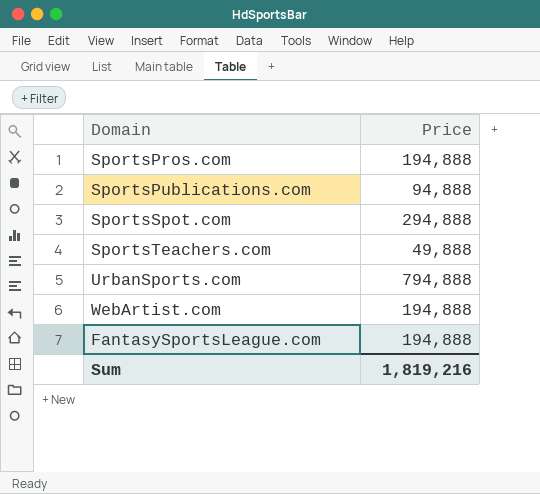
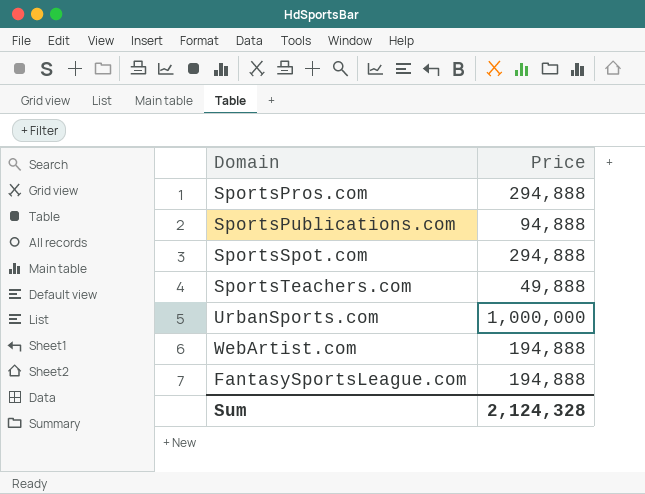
SportsPros.com | Price: 194,888 -> 294,888
UrbanSports.com | Price: 794,888 -> 1,000,000
Sum | Price: 1,819,216 -> 2,124,328

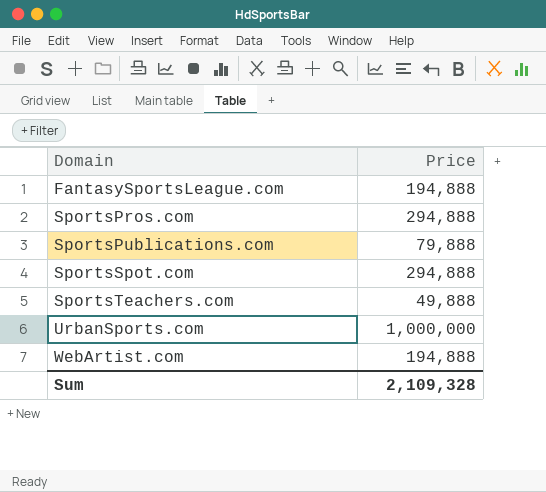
row order: none -> Domain ascending
SportsPublications.com | Price: 94,888 -> 79,888
Sum | Price: 2,124,328 -> 2,109,328

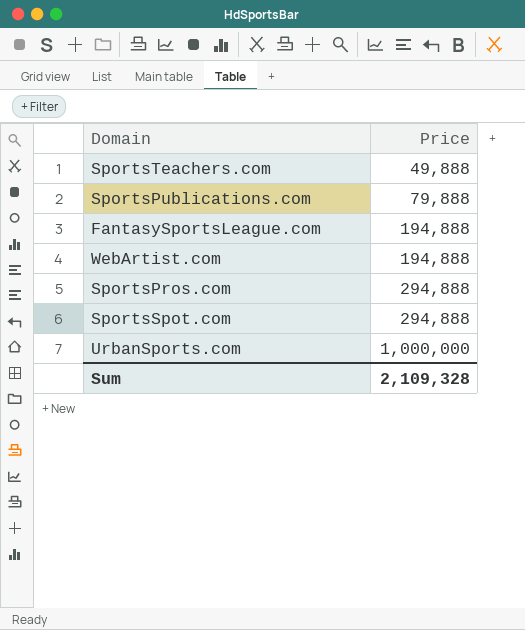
row order: Domain ascending -> Price ascending

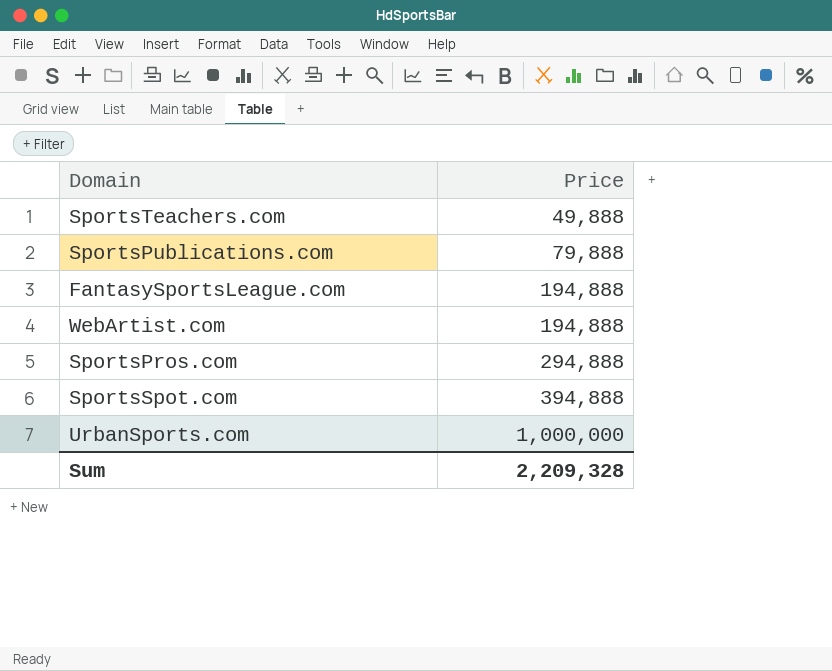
SportsSpot.com | Price: 294,888 -> 394,888
Sum | Price: 2,109,328 -> 2,209,328

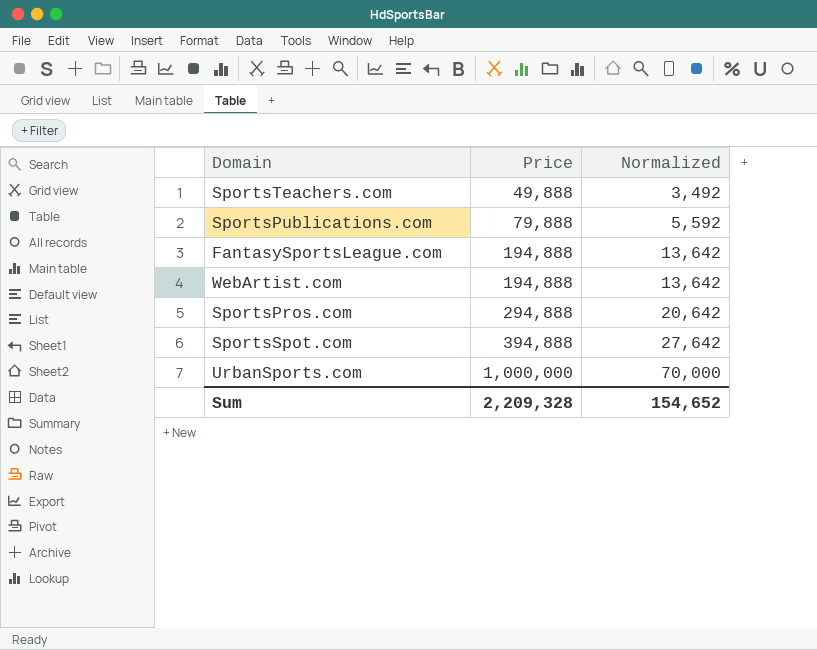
column Normalized | formula: none -> [Price] * 0.07

